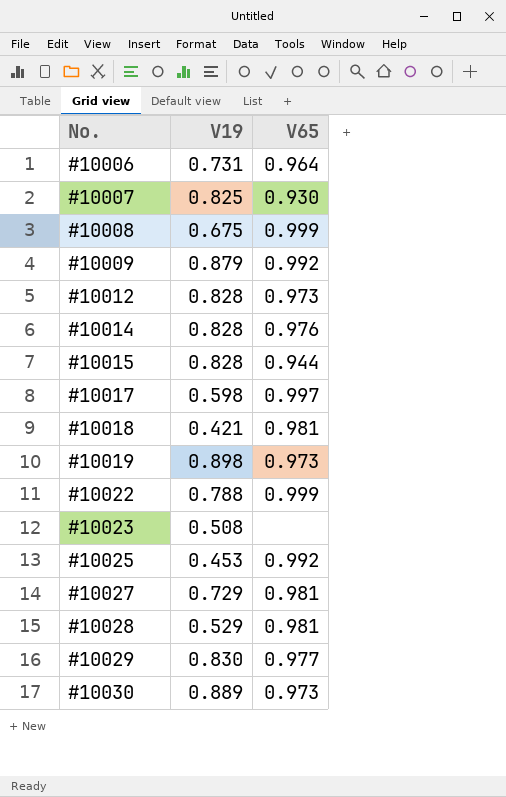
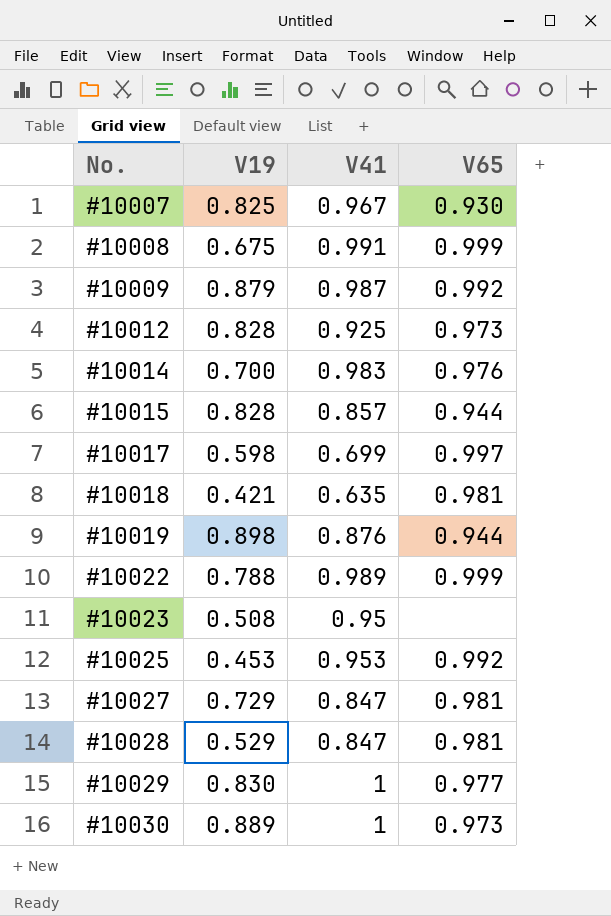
column V41 | position: none -> 3
row #10006: 0.731 | 0.964 -> none
#10014 | V19: 0.828 -> 0.700
#10019 | V65: 0.973 -> 0.944

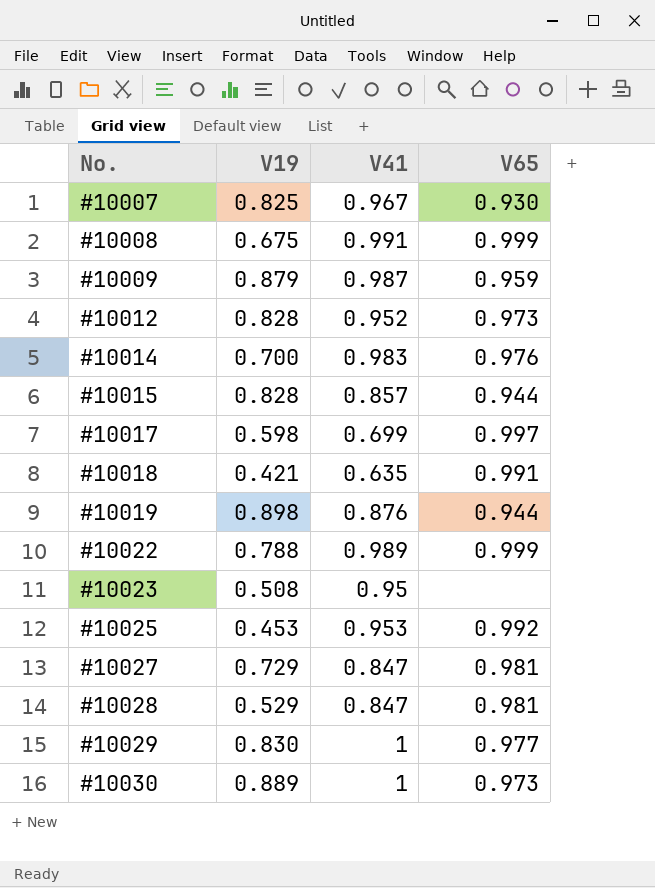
#10009 | V65: 0.992 -> 0.959
#10012 | V41: 0.925 -> 0.952
#10018 | V65: 0.981 -> 0.991

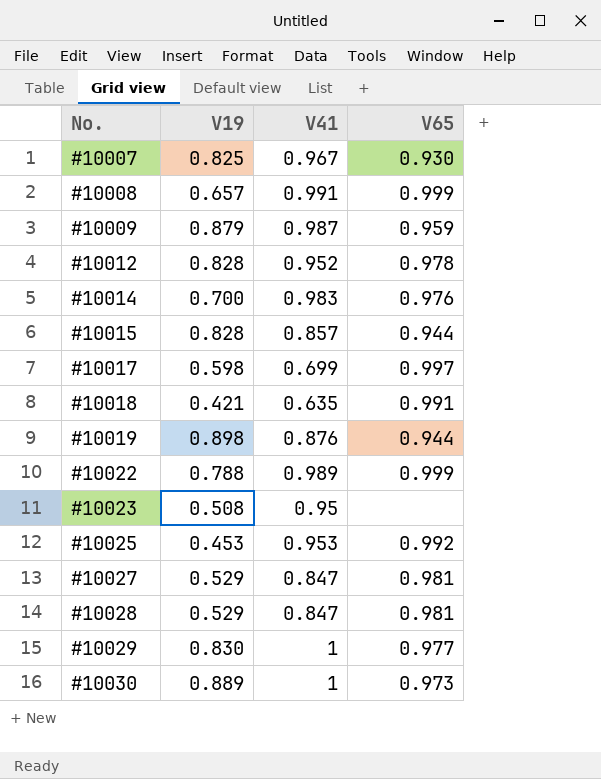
#10008 | V19: 0.675 -> 0.657
#10012 | V65: 0.973 -> 0.978
#10027 | V19: 0.729 -> 0.529

